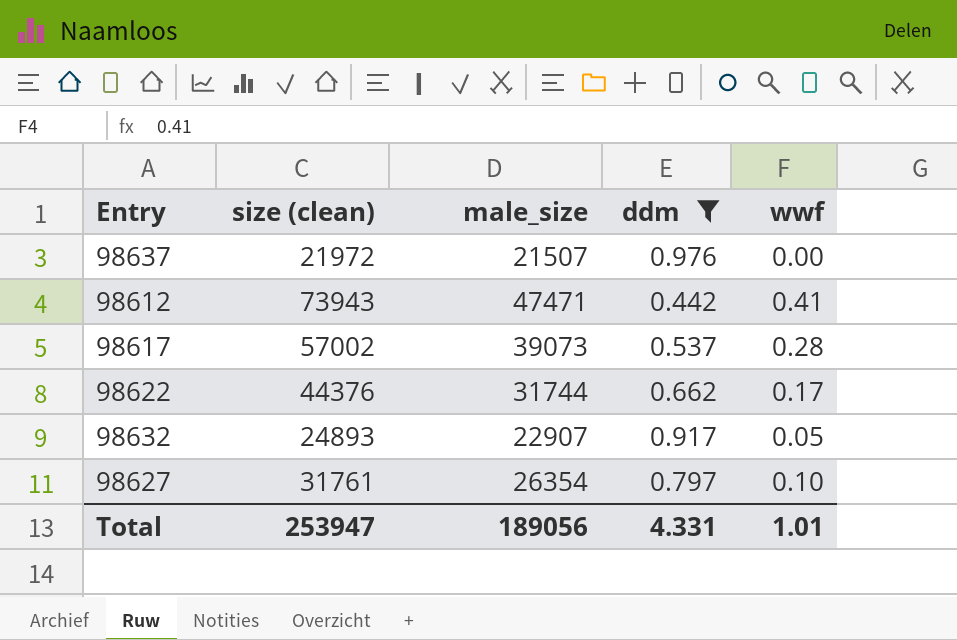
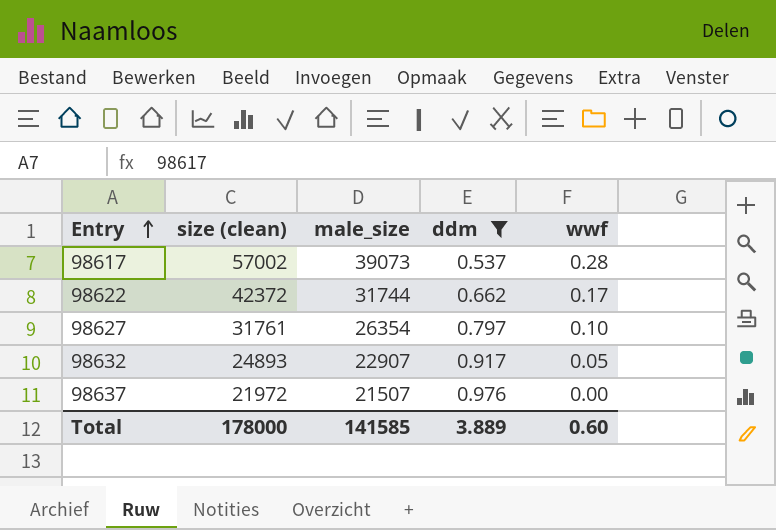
row order: none -> Entry ascending
row 98612: 73943 | 47471 | 0.442 | 0.41 -> none
98622 | size (clean): 44376 -> 42372
Total | size (clean): 253947 -> 178000
Total | male_size: 189056 -> 141585
Total | ddm: 4.331 -> 3.889
Total | wwf: 1.01 -> 0.60

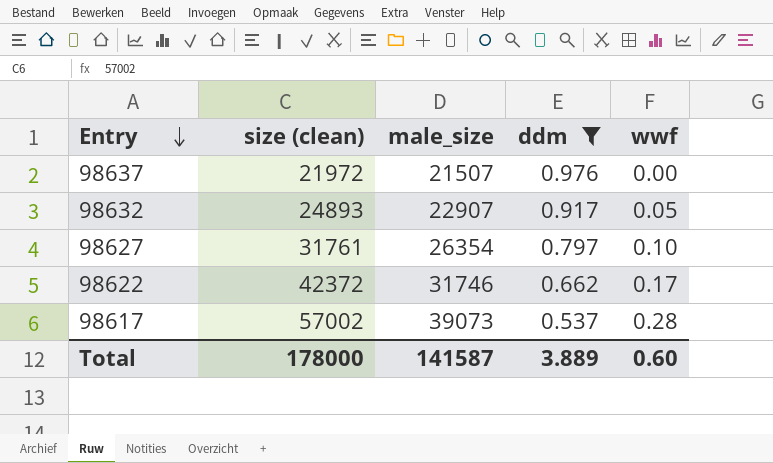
row order: Entry ascending -> Entry descending
98622 | male_size: 31744 -> 31746
Total | male_size: 141585 -> 141587

